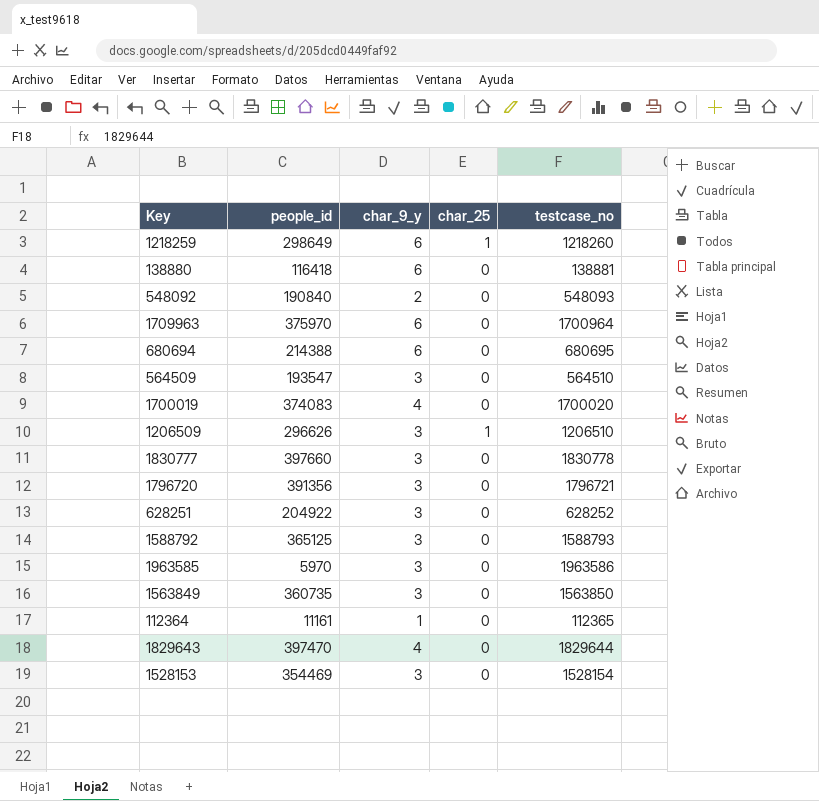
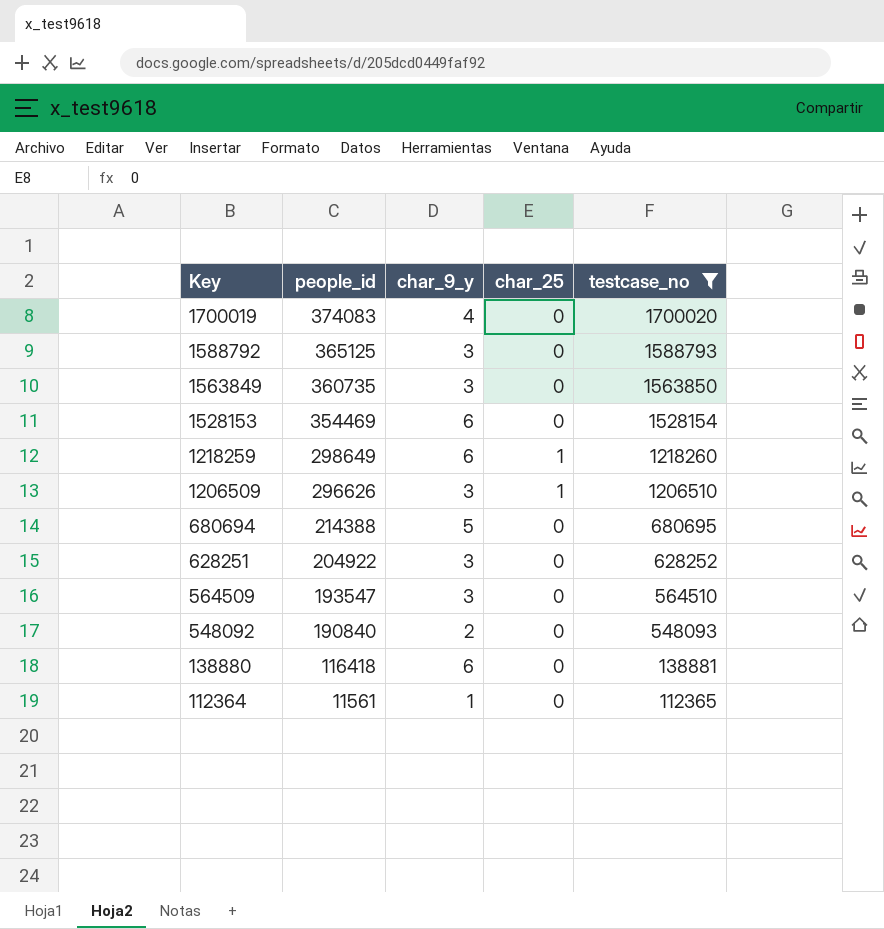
filter: none -> testcase_no <= 1700020
row order: none -> Key descending
1528153 | char_9_y: 3 -> 6
680694 | char_9_y: 6 -> 5
112364 | people_id: 11161 -> 11561

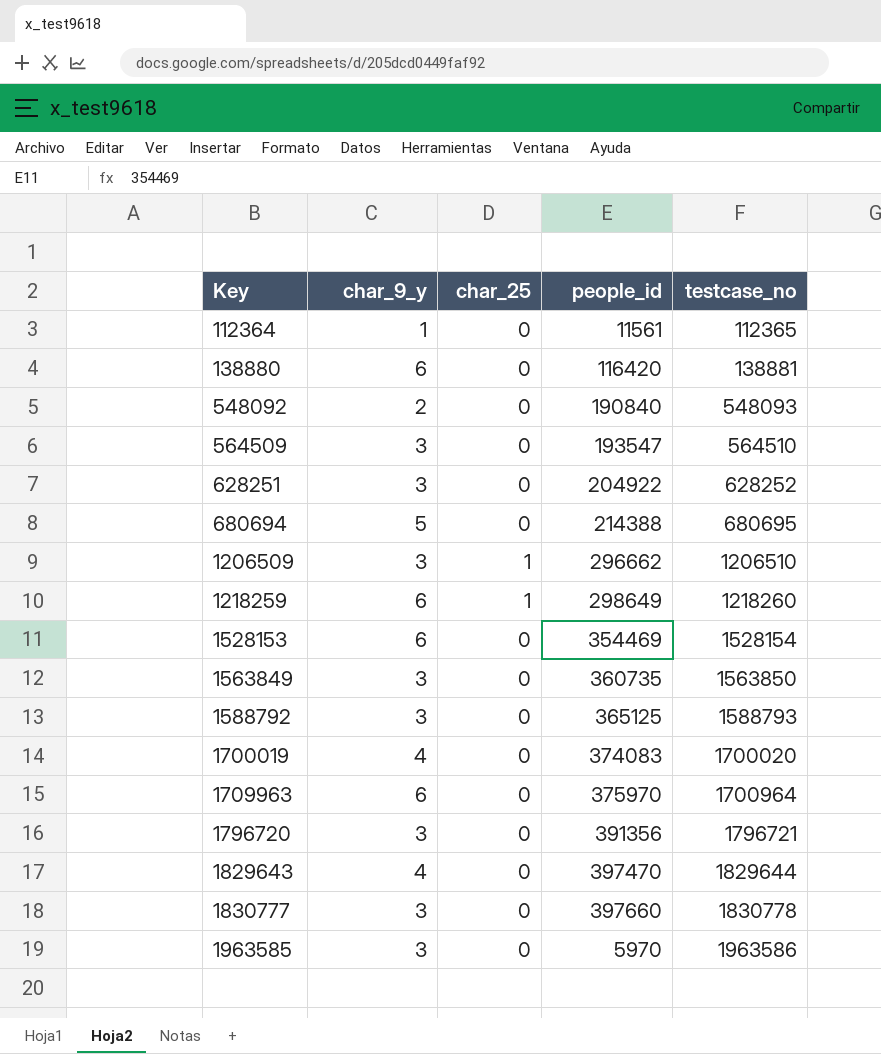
filter: testcase_no <= 1700020 -> none
row order: Key descending -> Key ascending
column people_id | position: 2 -> 4
138880 | people_id: 116418 -> 116420
1206509 | people_id: 296626 -> 296662

